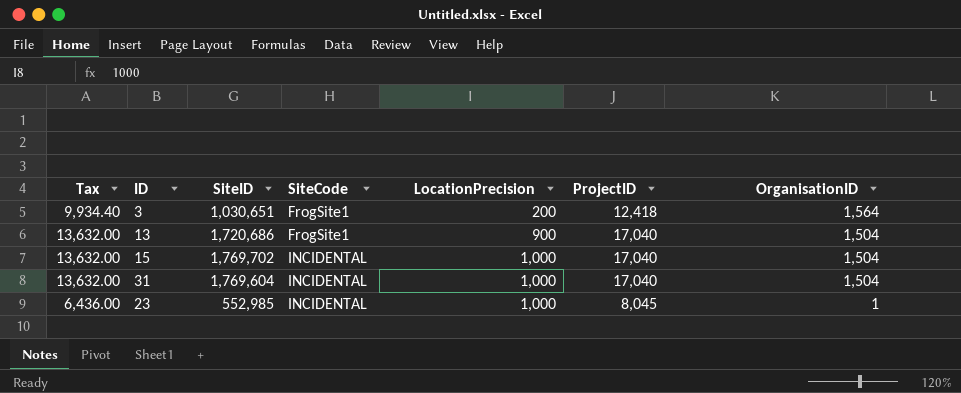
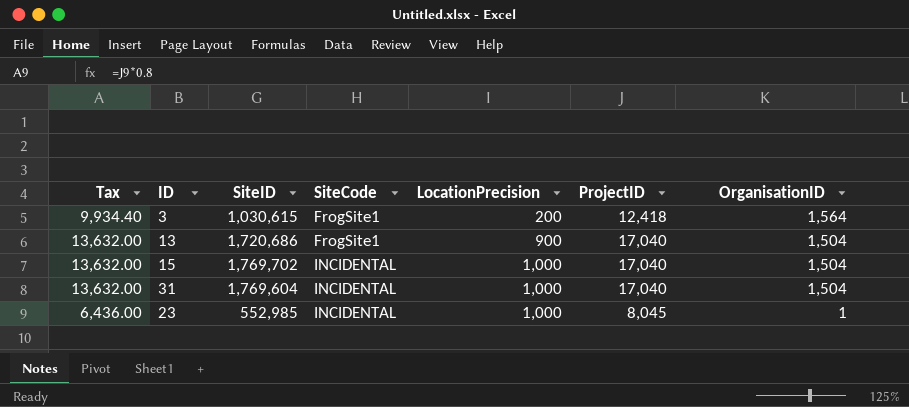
3 | SiteID: 1,030,651 -> 1,030,615

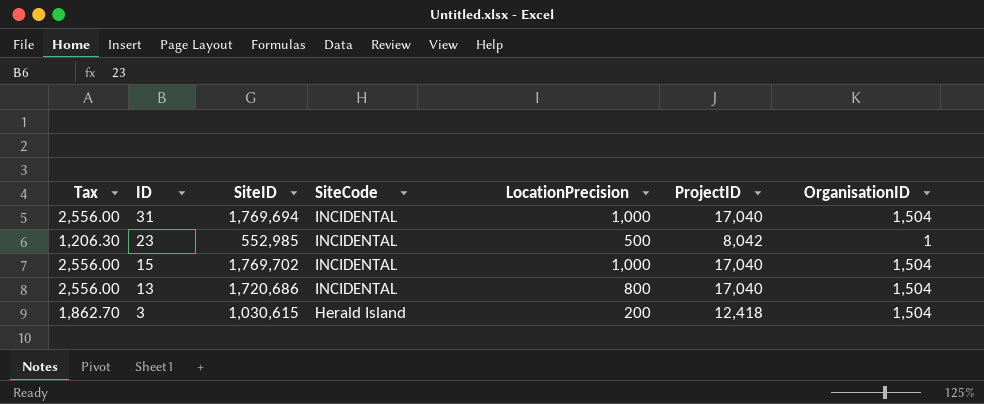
row order: SiteCode ascending -> ID descending
column Tax | formula: [ProjectID] * 0.8 -> [ProjectID] * 0.15
31 | SiteID: 1,769,604 -> 1,769,694
23 | LocationPrecision: 1,000 -> 500
23 | ProjectID: 8,045 -> 8,042
13 | SiteCode: FrogSite1 -> INCIDENTAL
13 | LocationPrecision: 900 -> 800
3 | SiteCode: FrogSite1 -> Herald Island
3 | OrganisationID: 1,564 -> 1,504

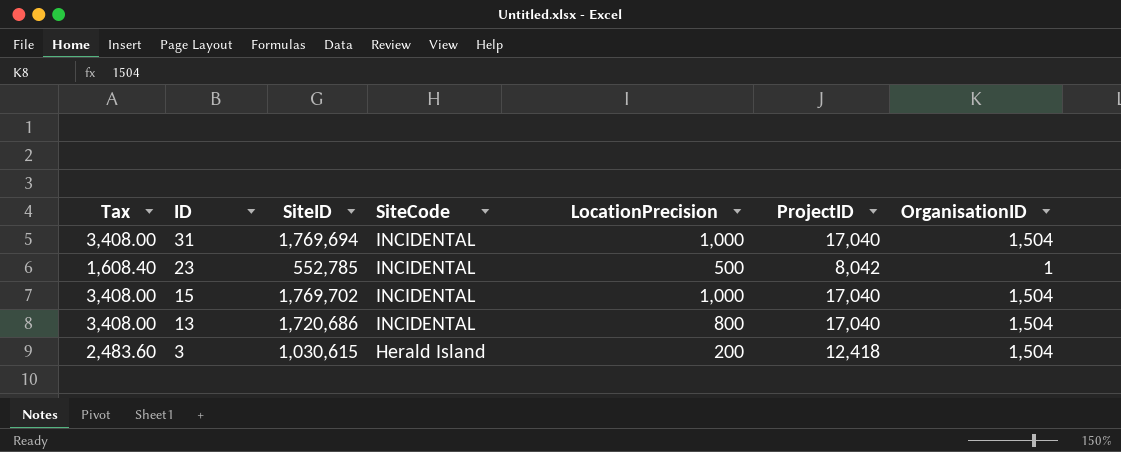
column Tax | formula: [ProjectID] * 0.15 -> [ProjectID] * 0.2
23 | SiteID: 552,985 -> 552,785

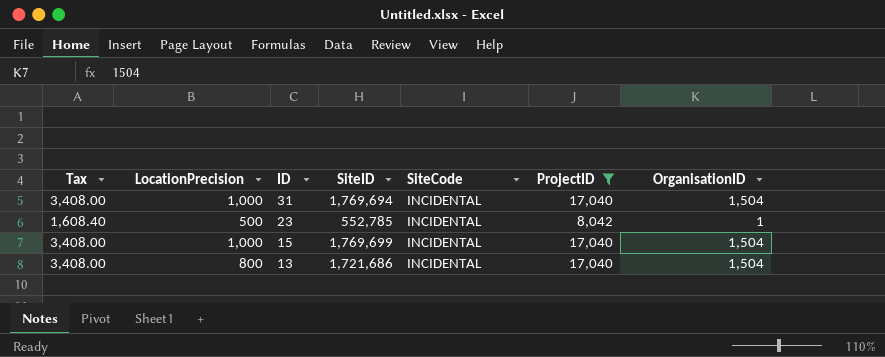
filter: none -> ProjectID != 12,418
column LocationPrecision | position: 5 -> 2
15 | SiteID: 1,769,702 -> 1,769,699
13 | SiteID: 1,720,686 -> 1,721,686

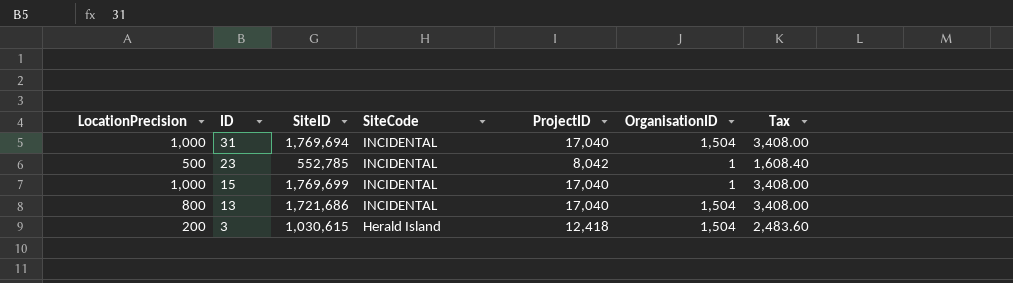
filter: ProjectID != 12,418 -> none
column Tax | position: 1 -> 7
15 | OrganisationID: 1,504 -> 1

